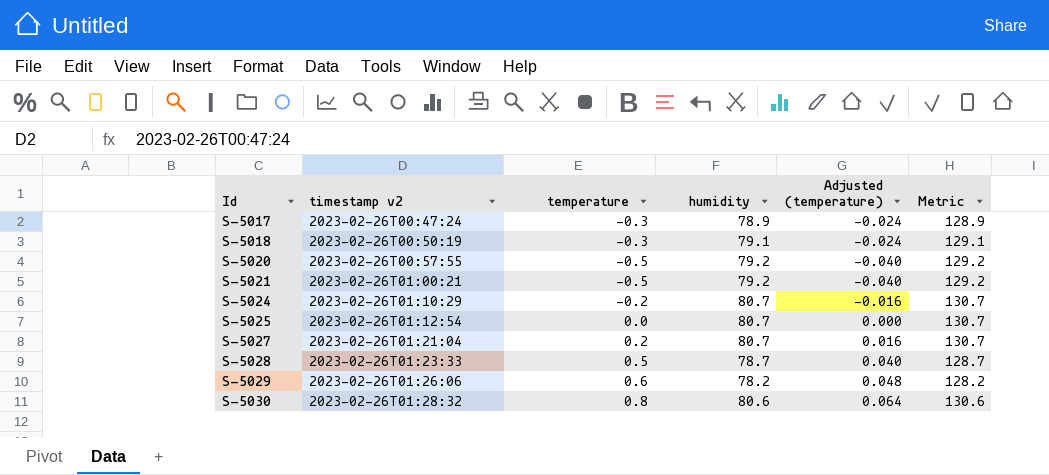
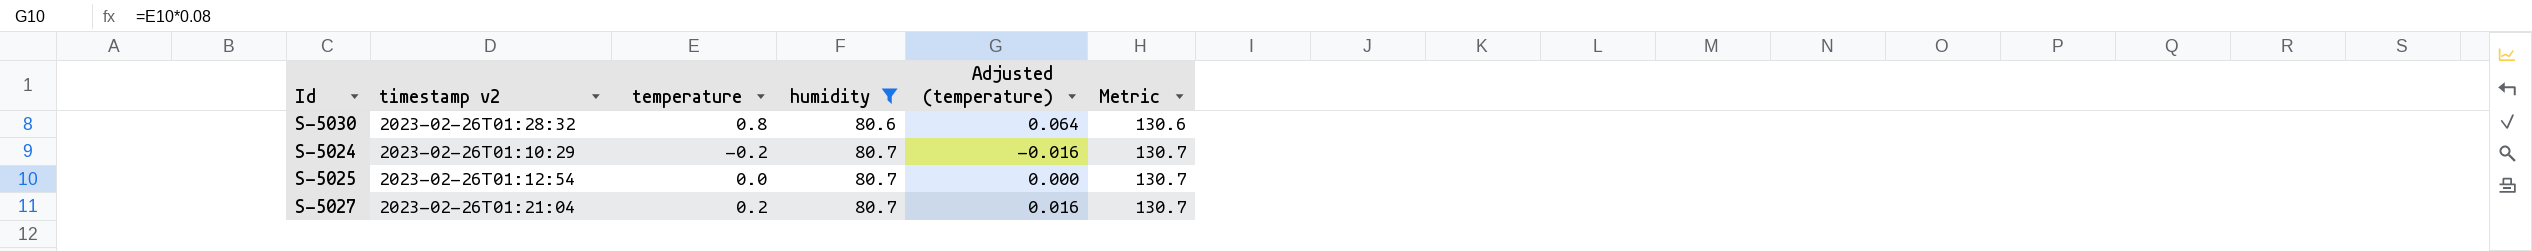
filter: none -> humidity >= 80.6
row order: Id ascending -> humidity ascending

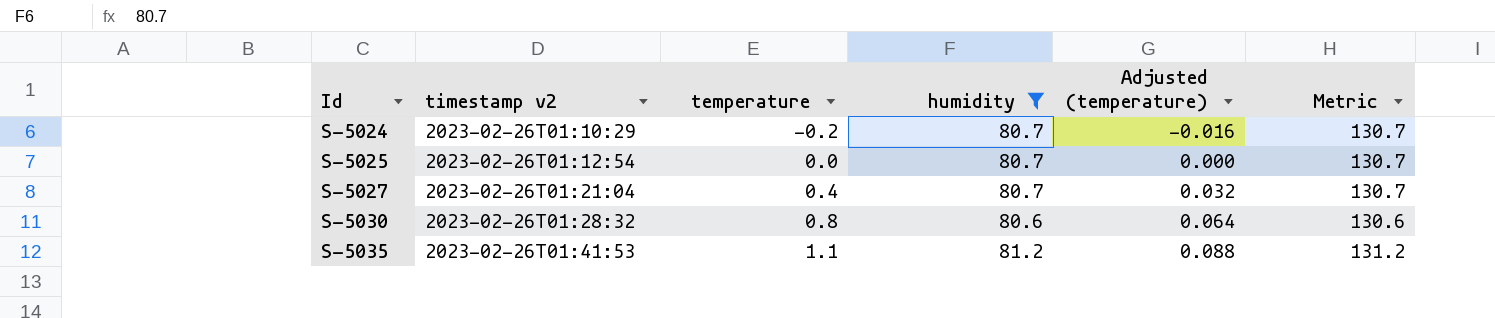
row order: humidity ascending -> Id ascending
S-5027 | temperature: 0.2 -> 0.4
S-5027 | Adjusted (temperature): 0.016 -> 0.032
row S-5035: none -> 2023-02-26T01:41:53 | 1.1 | 81.2 | 0.088 | 131.2

